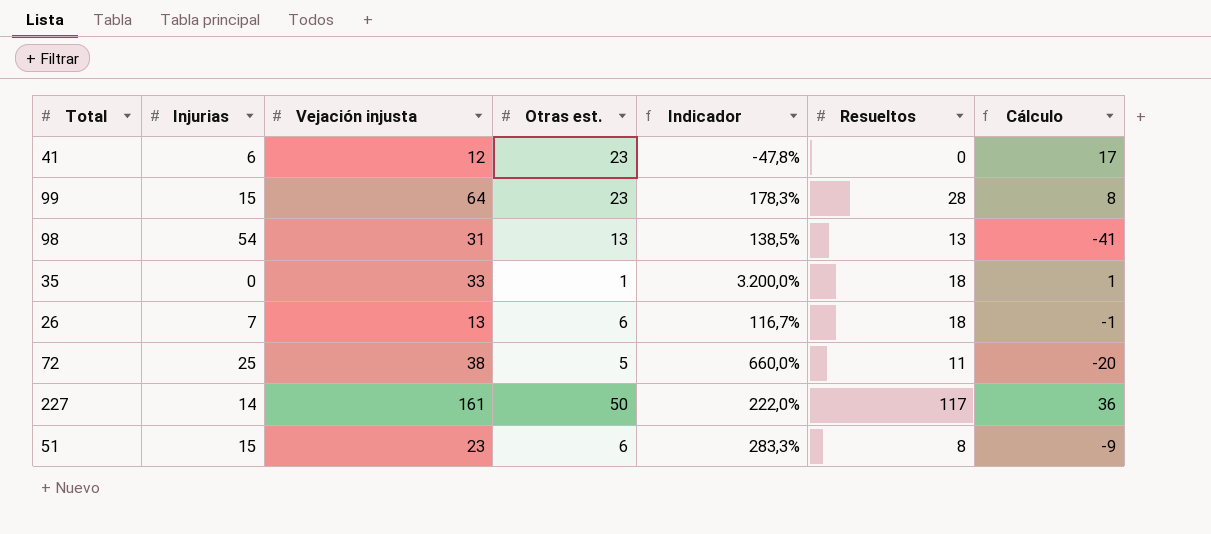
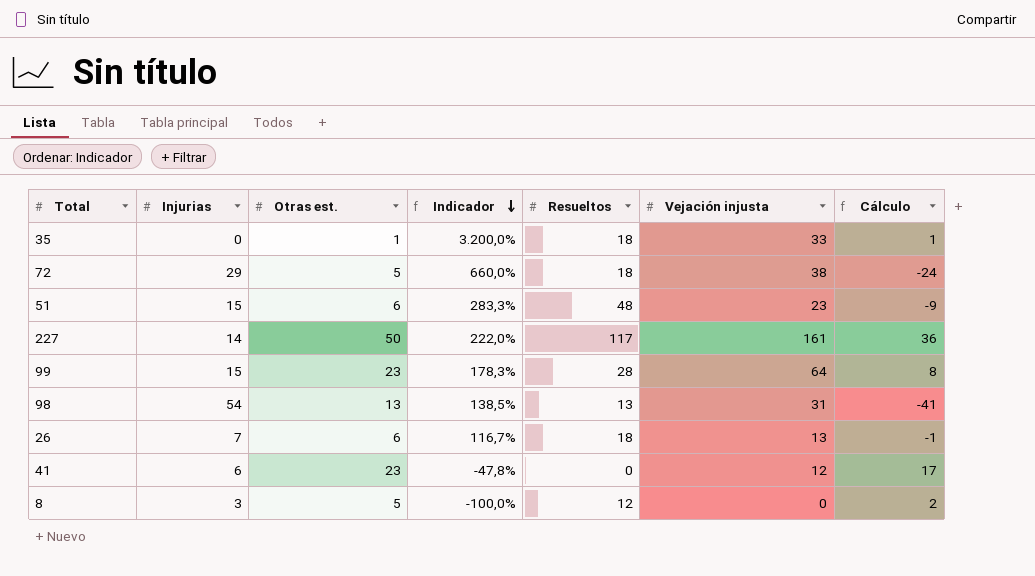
row order: none -> Indicador descending
column Vejación injusta | position: 3 -> 6
72 | Injurias: 25 -> 29
72 | Resueltos: 11 -> 18
72 | Cálculo: -20 -> -24
51 | Resueltos: 8 -> 48
row 8: none -> 3 | 5 | -100,0% | 12 | 0 | 2

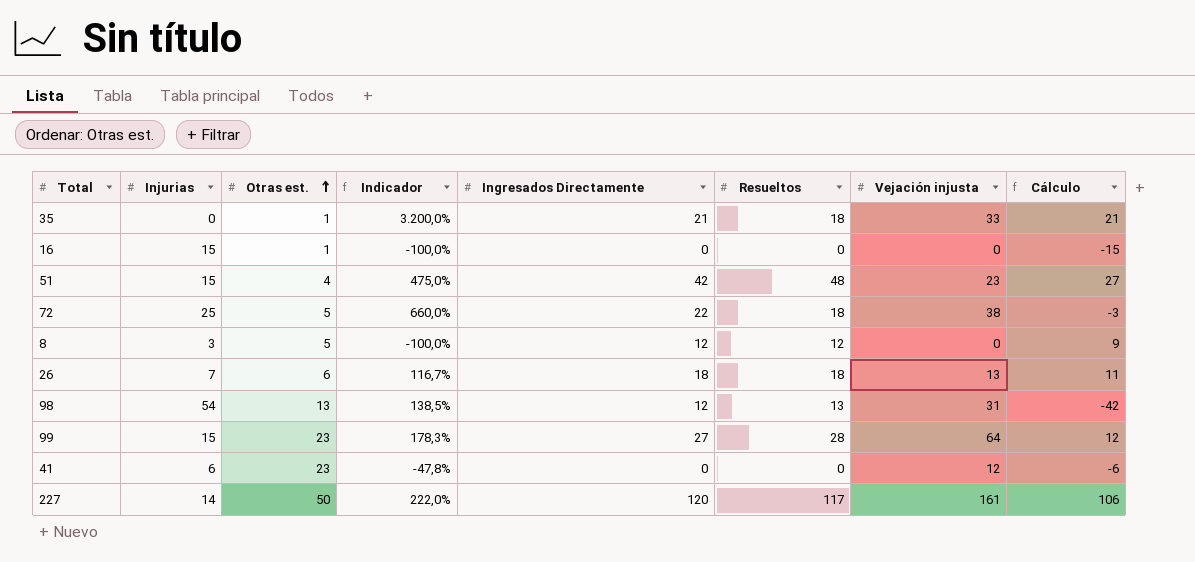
row order: Indicador descending -> Otras est. ascending
column Ingresados Directamente | position: none -> 5
column Cálculo | formula: [Otras est.] - [Injurias] -> [Ingresados Directamente] - [Injurias]
row 16: none -> 15 | 1 | -100,0% | 0 | 0 | 0 | -15
51 | Otras est.: 6 -> 4
51 | Indicador: 283,3% -> 475,0%
72 | Injurias: 29 -> 25

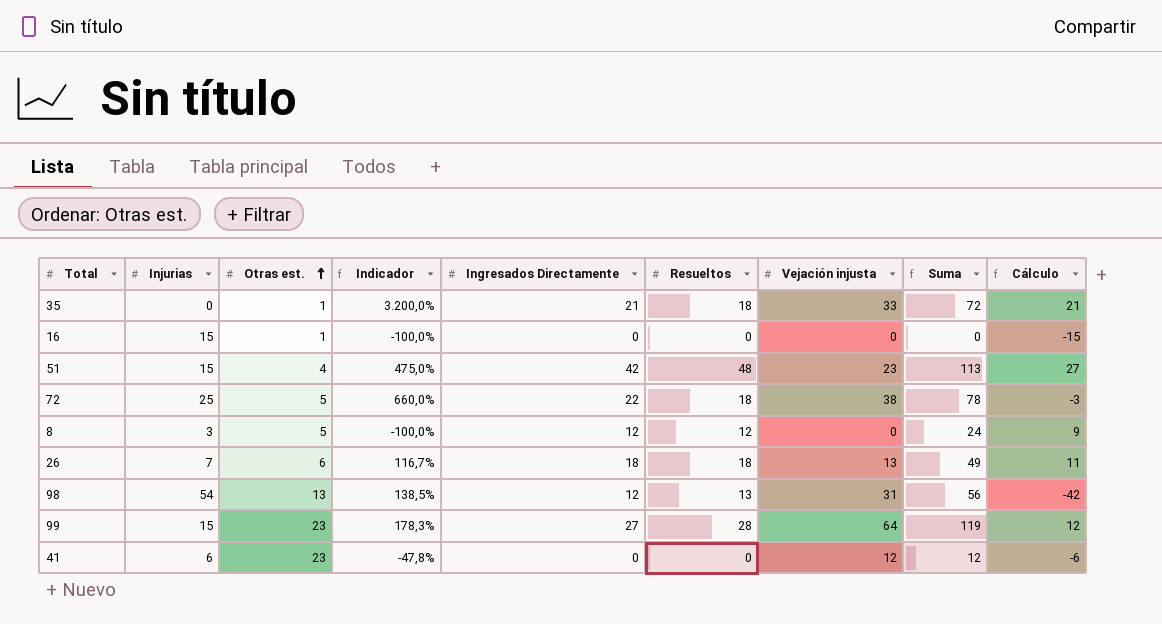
column Suma | formula: none -> [Ingresados Directamente] + [Resueltos] + [Vejación injusta]
row 227: 14 | 50 | 222,0% | 120 | 117 | 161 | 106 -> none

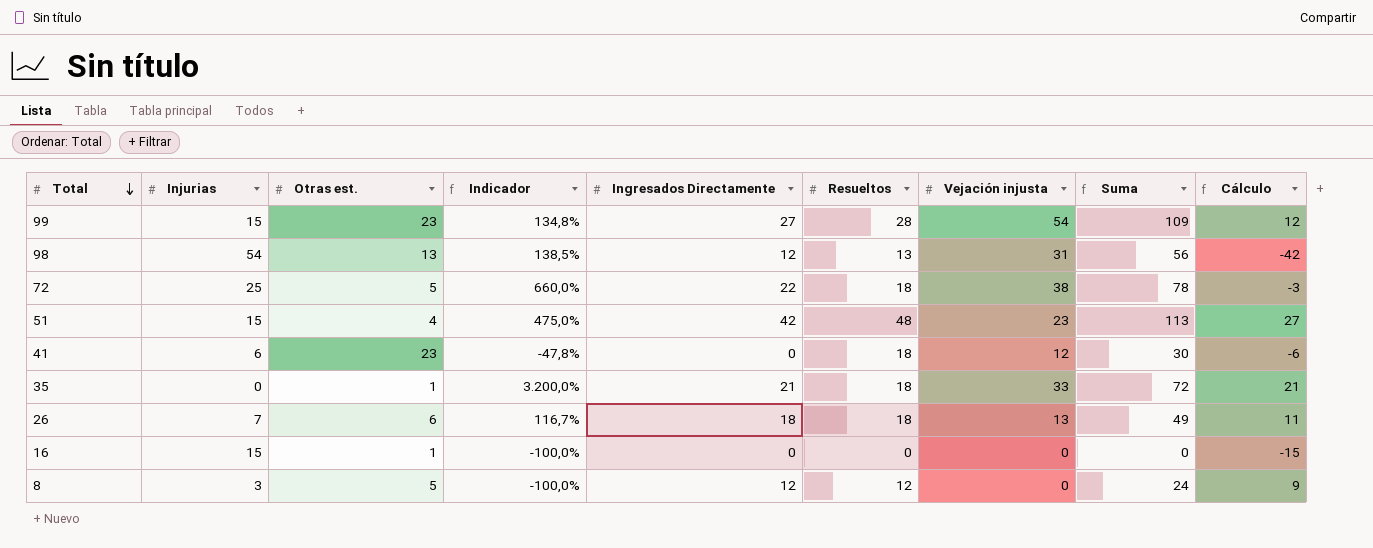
row order: Otras est. ascending -> Total descending
99 | Indicador: 178,3% -> 134,8%
99 | Vejación injusta: 64 -> 54
99 | Suma: 119 -> 109
41 | Resueltos: 0 -> 18
41 | Suma: 12 -> 30

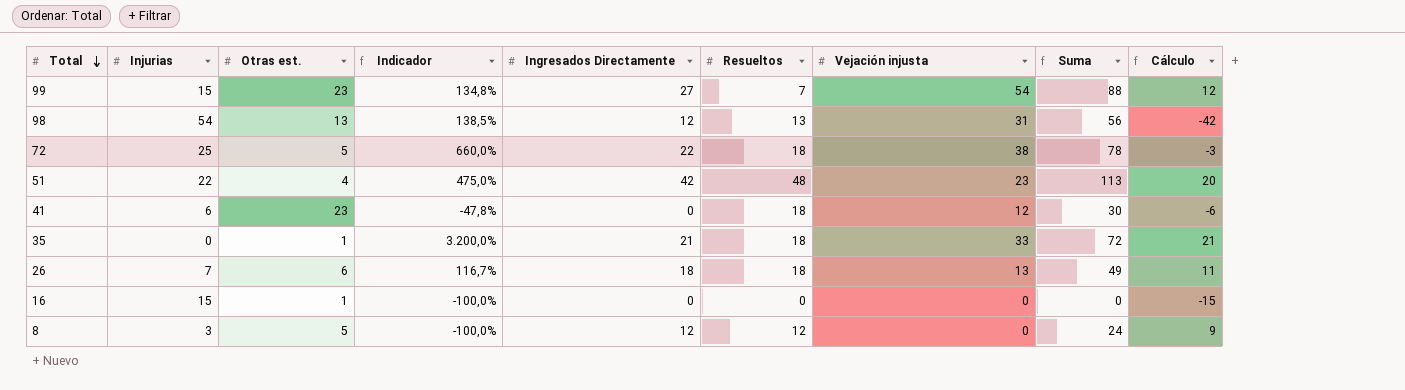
99 | Resueltos: 28 -> 7
99 | Suma: 109 -> 88
51 | Injurias: 15 -> 22
51 | Cálculo: 27 -> 20

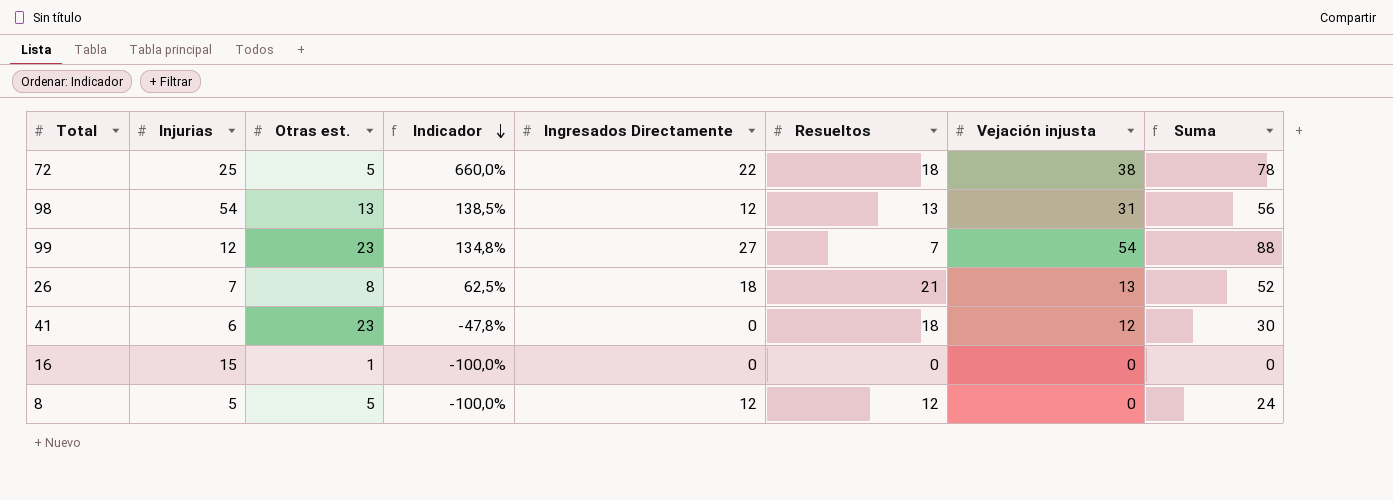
row order: Total descending -> Indicador descending
column Cálculo | formula: [Ingresados Directamente] - [Injurias] -> none
row 51: 22 | 4 | 475,0% | 42 | 48 | 23 | 113 | 20 -> none
row 35: 0 | 1 | 3.200,0% | 21 | 18 | 33 | 72 | 21 -> none
99 | Injurias: 15 -> 12
26 | Otras est.: 6 -> 8
26 | Indicador: 116,7% -> 62,5%
26 | Resueltos: 18 -> 21
26 | Suma: 49 -> 52
8 | Injurias: 3 -> 5

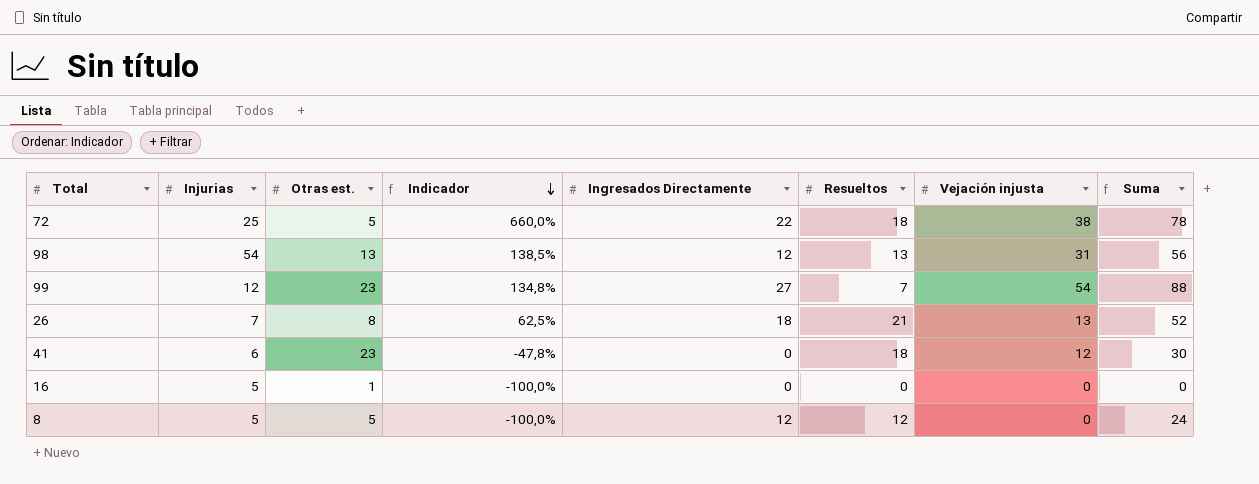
16 | Injurias: 15 -> 5

